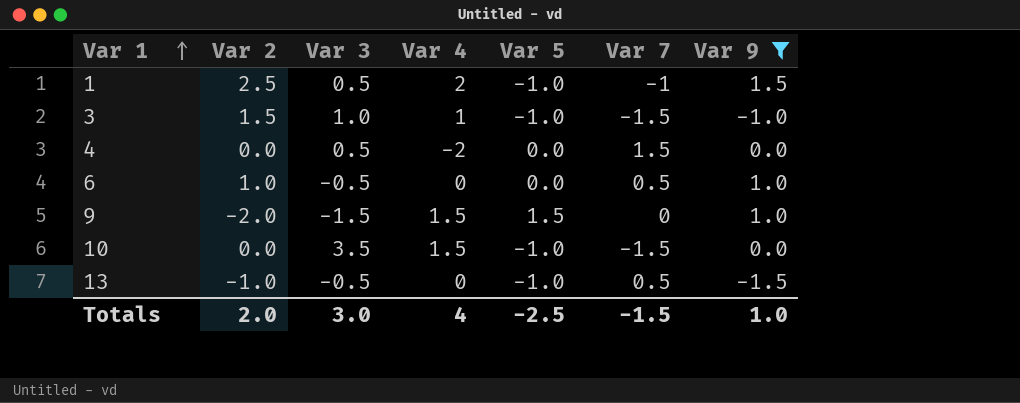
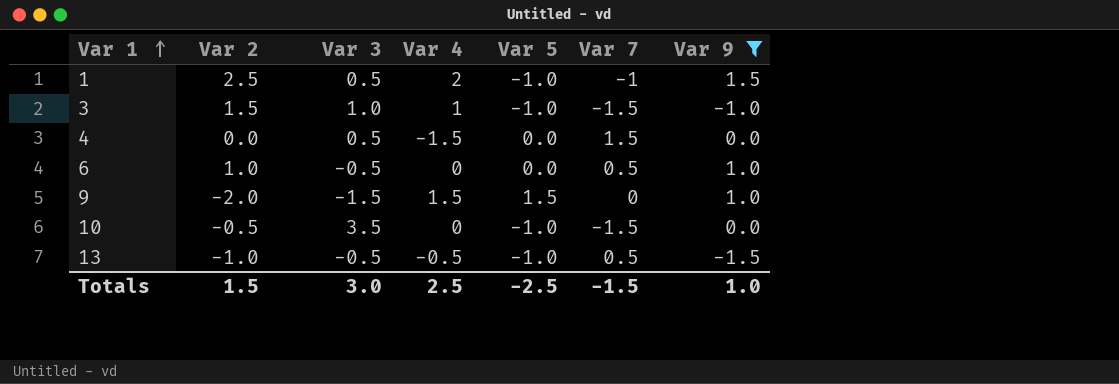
4 | Var 4: -2 -> -1.5
10 | Var 2: 0.0 -> -0.5
10 | Var 4: 1.5 -> 0
13 | Var 4: 0 -> -0.5
Totals | Var 2: 2.0 -> 1.5
Totals | Var 4: 4 -> 2.5

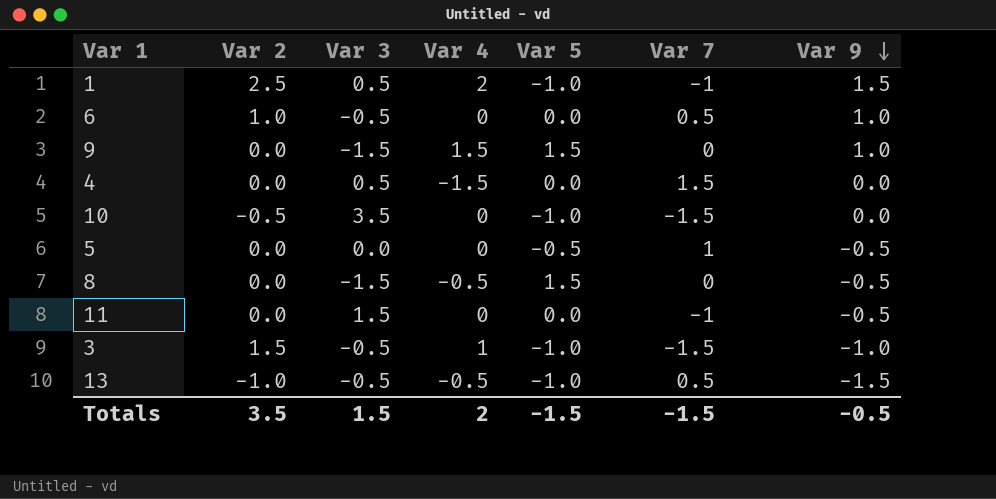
filter: Var 9 != -0.5 -> none
row order: Var 1 ascending -> Var 9 descending
9 | Var 2: -2.0 -> 0.0
3 | Var 3: 1.0 -> -0.5
Totals | Var 2: 1.5 -> 3.5
Totals | Var 3: 3.0 -> 1.5
Totals | Var 4: 2.5 -> 2
Totals | Var 5: -2.5 -> -1.5
Totals | Var 9: 1.0 -> -0.5

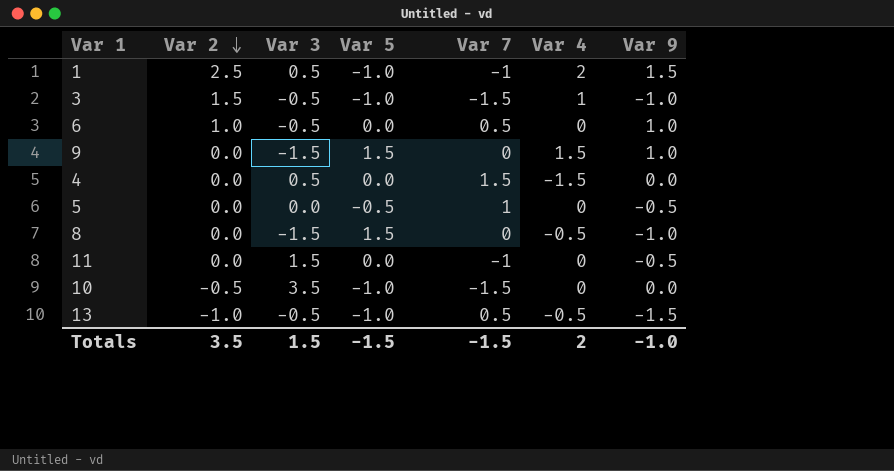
row order: Var 9 descending -> Var 2 descending
column Var 4 | position: 4 -> 6
8 | Var 9: -0.5 -> -1.0
Totals | Var 9: -0.5 -> -1.0

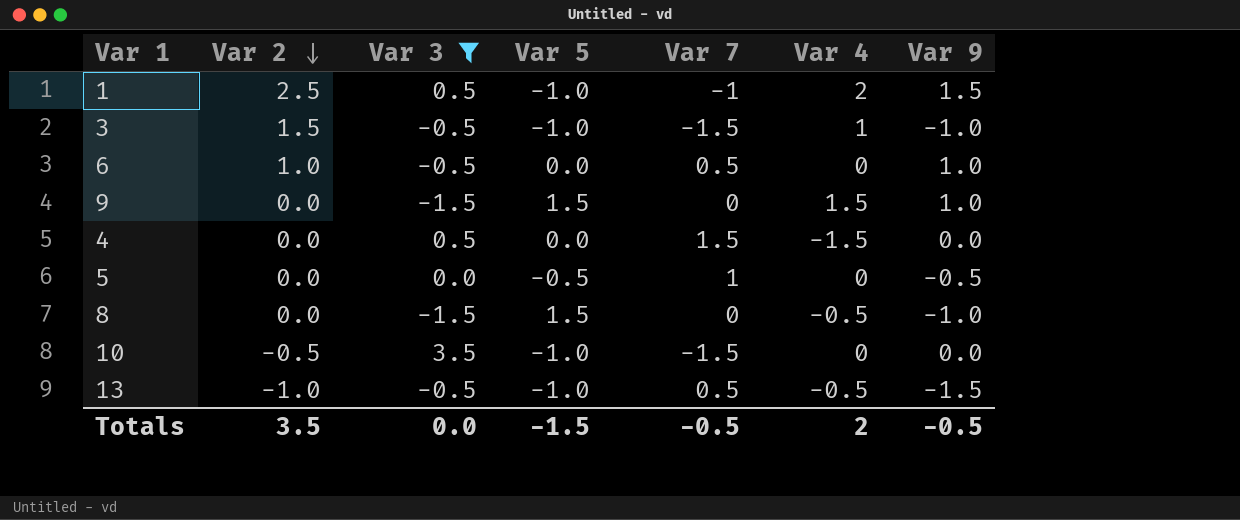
filter: none -> Var 3 != 1.5
Totals | Var 3: 1.5 -> 0.0
Totals | Var 7: -1.5 -> -0.5
Totals | Var 9: -1.0 -> -0.5

